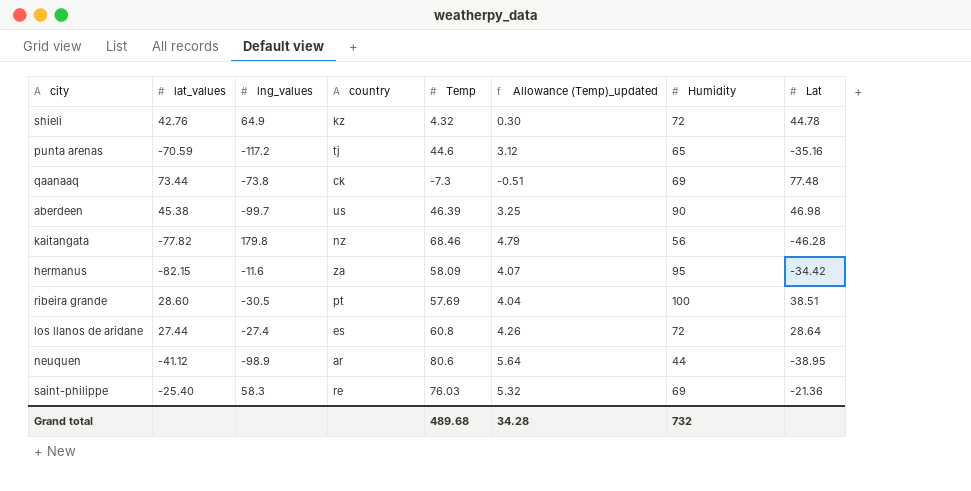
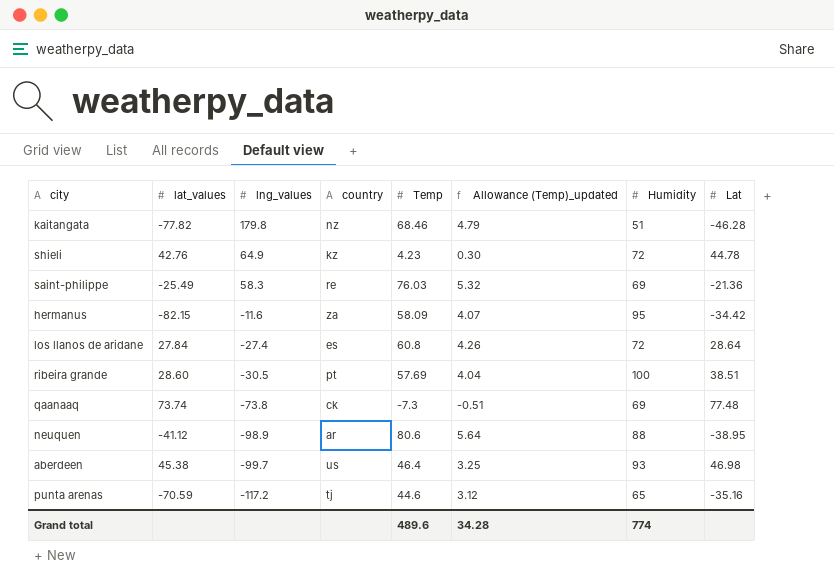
row order: none -> lng_values descending
kaitangata | Humidity: 56 -> 51
shieli | Temp: 4.32 -> 4.23
saint-philippe | lat_values: -25.40 -> -25.49
los llanos de aridane | lat_values: 27.44 -> 27.84
qaanaaq | lat_values: 73.44 -> 73.74
neuquen | Humidity: 44 -> 88
aberdeen | Temp: 46.39 -> 46.4
aberdeen | Humidity: 90 -> 93
Grand total | Temp: 489.68 -> 489.6
Grand total | Humidity: 732 -> 774

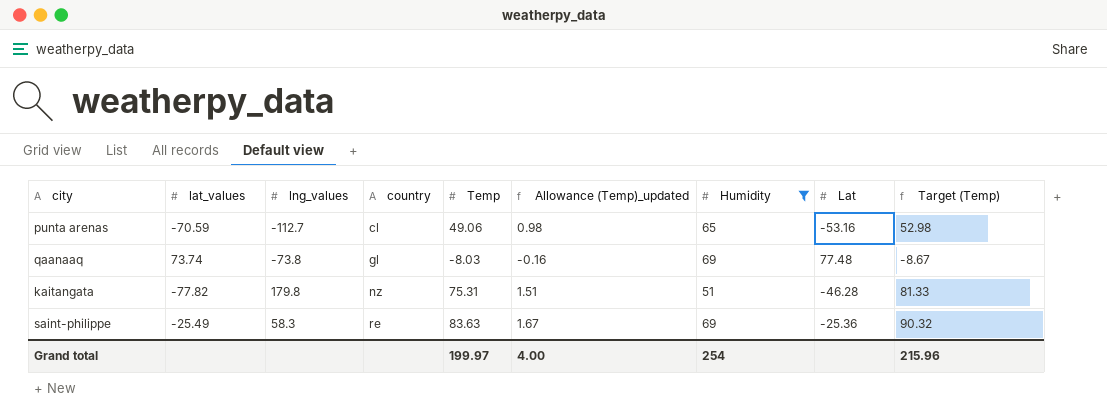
filter: none -> Humidity <= 69
row order: lng_values descending -> country ascending
column Allowance (Temp)_updated | formula: [Temp] * 0.07 -> [Temp] * 0.02
column Target (Temp) | formula: none -> [Temp] * 1.08
punta arenas | lng_values: -117.2 -> -112.7
punta arenas | country: tj -> cl
punta arenas | Temp: 44.6 -> 49.06
punta arenas | Lat: -35.16 -> -53.16
qaanaaq | country: ck -> gl
qaanaaq | Temp: -7.3 -> -8.03
kaitangata | Temp: 68.46 -> 75.31
saint-philippe | Temp: 76.03 -> 83.63
saint-philippe | Lat: -21.36 -> -25.36
Grand total | Temp: 489.6 -> 199.97
Grand total | Allowance (Temp)_updated: 34.28 -> 4.00
Grand total | Humidity: 774 -> 254

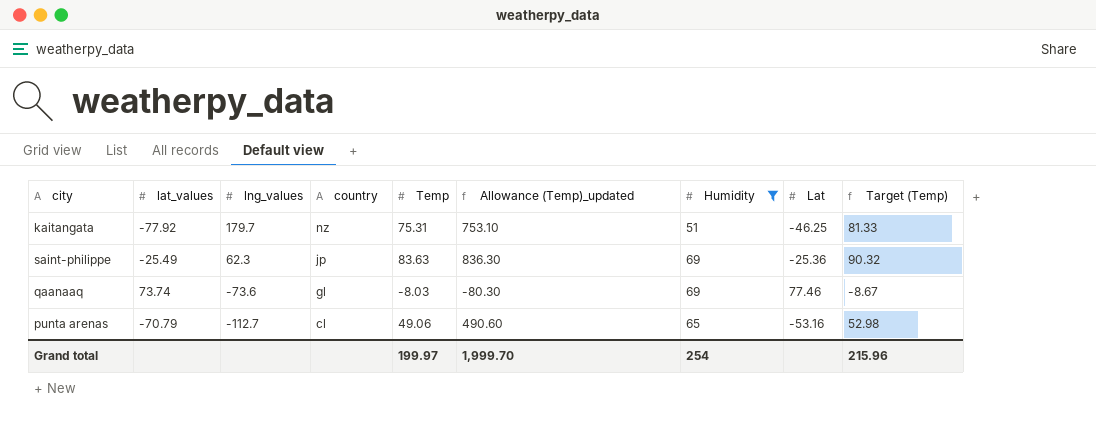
row order: country ascending -> lng_values descending
column Allowance (Temp)_updated | formula: [Temp] * 0.02 -> [Temp] * 10
kaitangata | lat_values: -77.82 -> -77.92
kaitangata | lng_values: 179.8 -> 179.7
kaitangata | Lat: -46.28 -> -46.25
saint-philippe | lng_values: 58.3 -> 62.3
saint-philippe | country: re -> jp
qaanaaq | lng_values: -73.8 -> -73.6
qaanaaq | Lat: 77.48 -> 77.46
punta arenas | lat_values: -70.59 -> -70.79
Grand total | Allowance (Temp)_updated: 4.00 -> 1,999.70

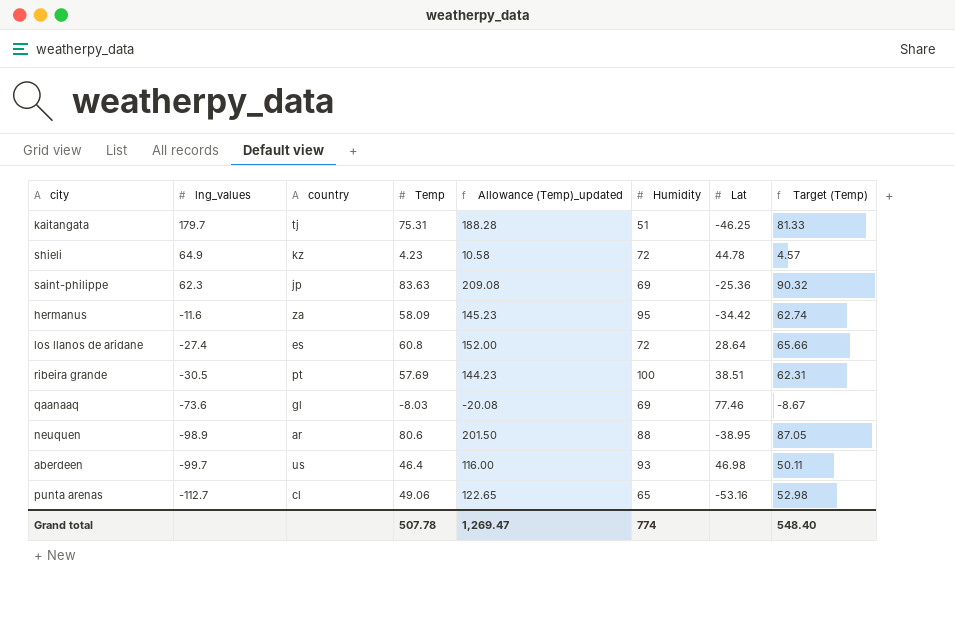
filter: Humidity <= 69 -> none
column lat_values | position: 2 -> none
column Allowance (Temp)_updated | formula: [Temp] * 10 -> [Temp] * 2.5
kaitangata | country: nz -> tj
Grand total | Temp: 199.97 -> 507.78
Grand total | Allowance (Temp)_updated: 1,999.70 -> 1,269.47
Grand total | Humidity: 254 -> 774
Grand total | Target (Temp): 215.96 -> 548.40

